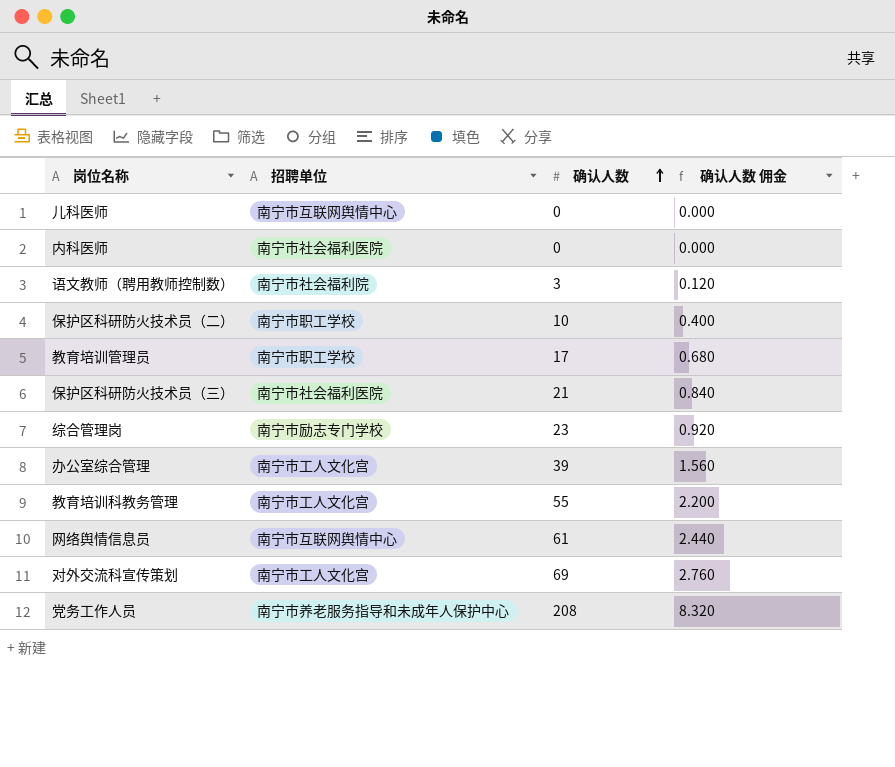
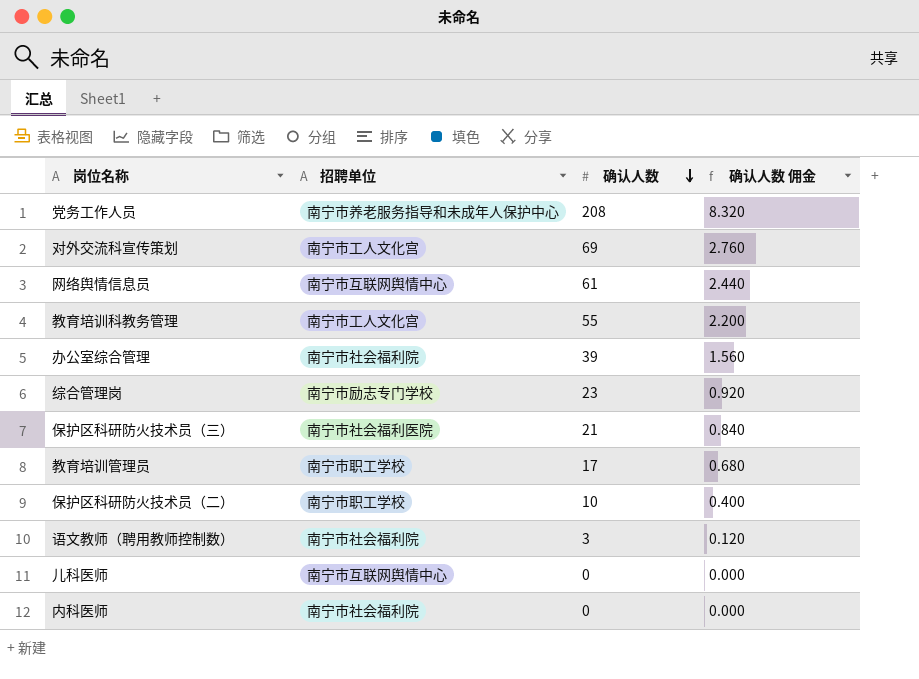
row order: 确认人数 ascending -> 确认人数 descending
办公室综合管理 | 招聘单位: 南宁市工人文化宫 -> 南宁市社会福利院
内科医师 | 招聘单位: 南宁市社会福利医院 -> 南宁市社会福利院

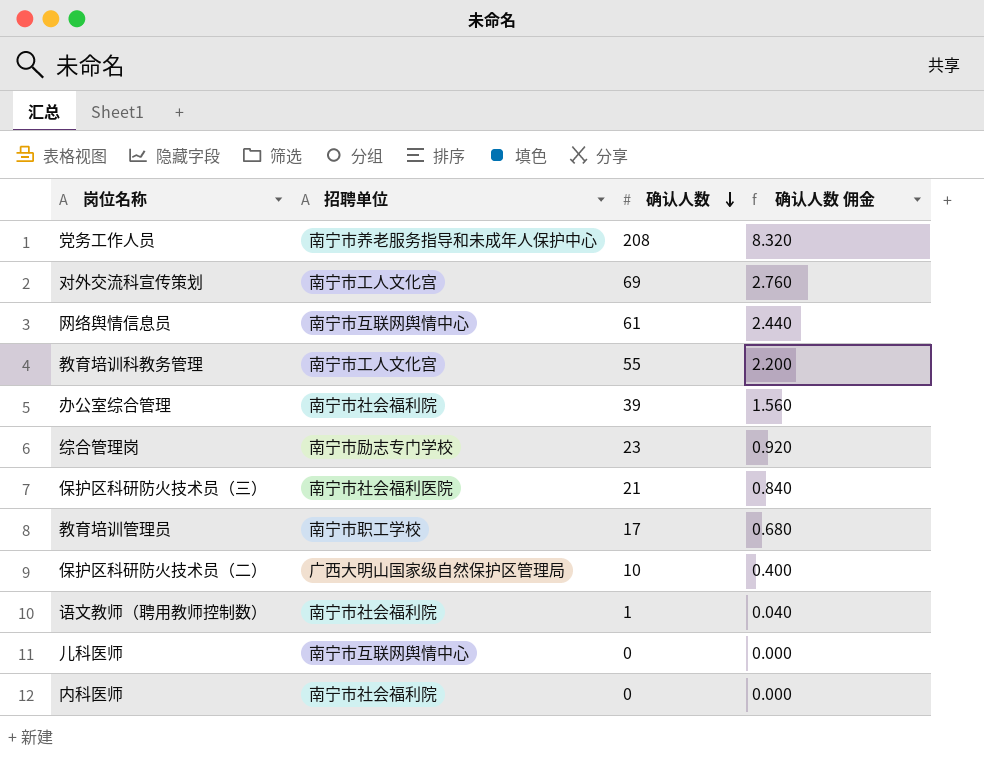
保护区科研防火技术员（二） | 招聘单位: 南宁市职工学校 -> 广西大明山国家级自然保护区管理局
语文教师（聘用教师控制数） | 确认人数: 3 -> 1
语文教师（聘用教师控制数） | 确认人数 佣金: 0.120 -> 0.040

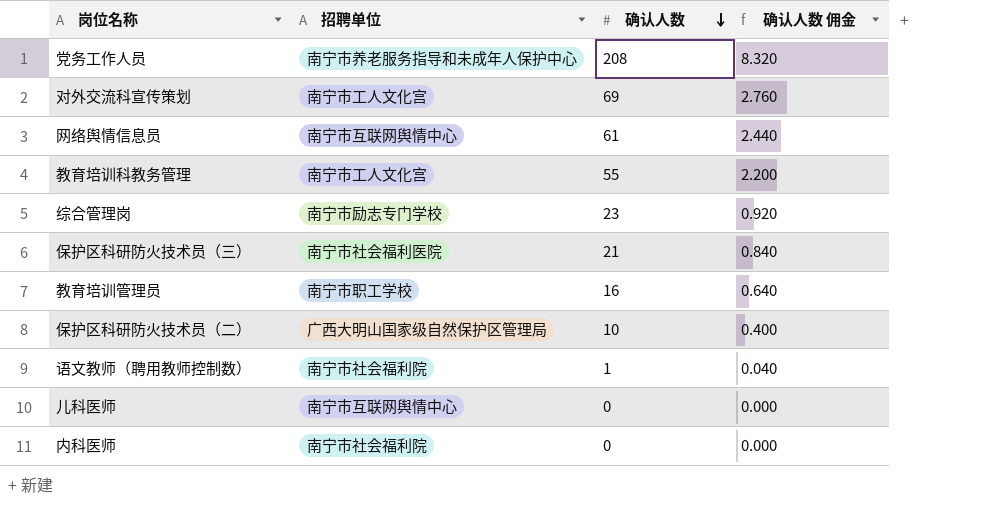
row 办公室综合管理: 南宁市社会福利院 | 39 | 1.560 -> none
教育培训管理员 | 确认人数: 17 -> 16
教育培训管理员 | 确认人数 佣金: 0.680 -> 0.640

